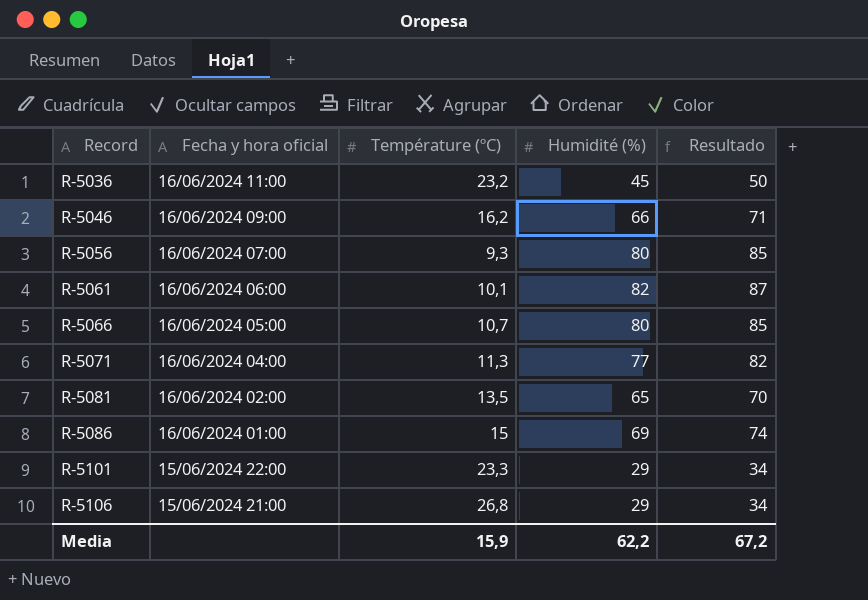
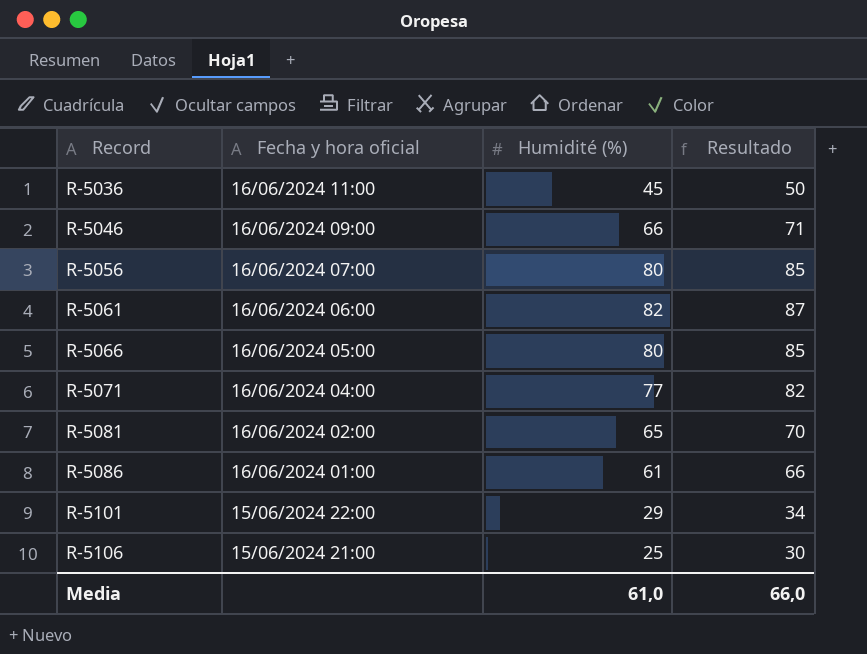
column Température (ºC) | position: 3 -> none
R-5086 | Humidité (%): 69 -> 61
R-5086 | Resultado: 74 -> 66
R-5106 | Humidité (%): 29 -> 25
R-5106 | Resultado: 34 -> 30
Media | Humidité (%): 62,2 -> 61,0
Media | Resultado: 67,2 -> 66,0

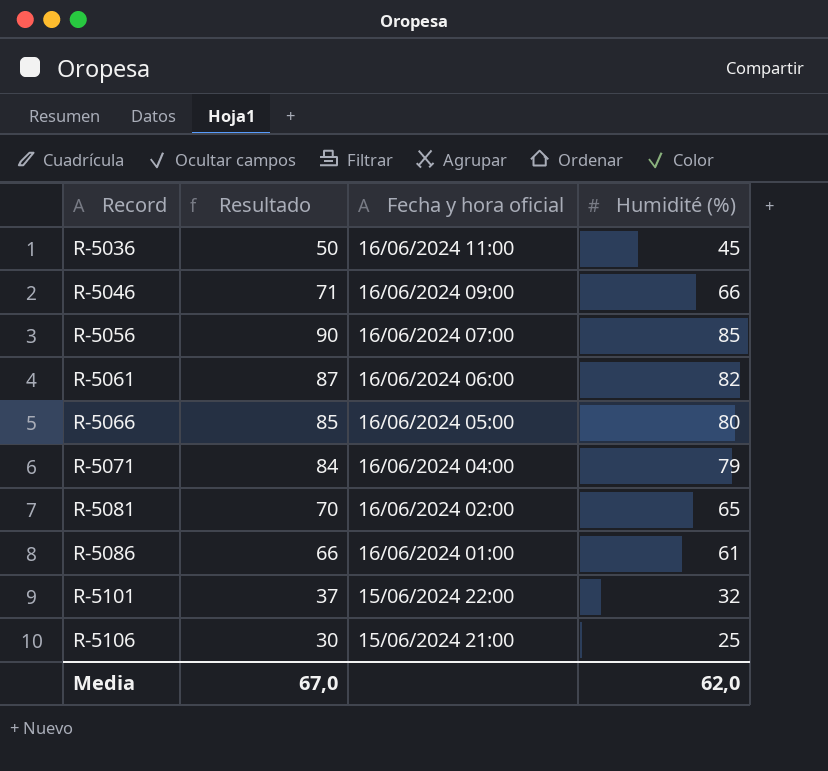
column Resultado | position: 4 -> 2
R-5056 | Resultado: 85 -> 90
R-5056 | Humidité (%): 80 -> 85
R-5071 | Resultado: 82 -> 84
R-5071 | Humidité (%): 77 -> 79
R-5101 | Resultado: 34 -> 37
R-5101 | Humidité (%): 29 -> 32
Media | Resultado: 66,0 -> 67,0
Media | Humidité (%): 61,0 -> 62,0

